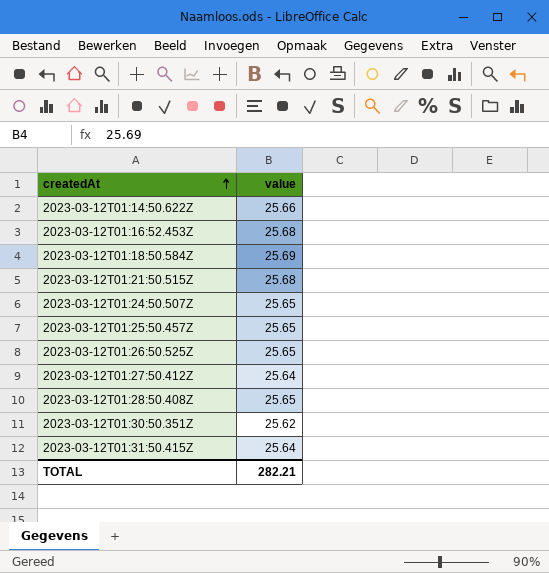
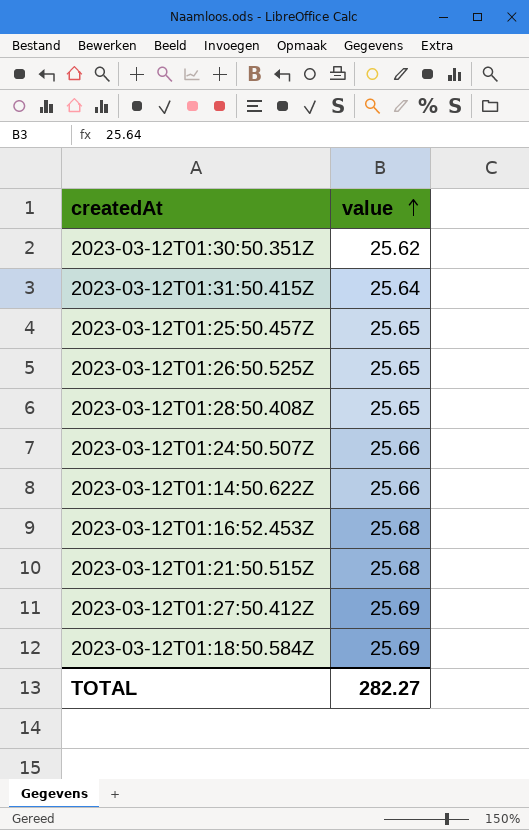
row order: createdAt ascending -> value ascending
2023-03-12T01:24:50.507Z | value: 25.65 -> 25.66
2023-03-12T01:27:50.412Z | value: 25.64 -> 25.69
TOTAL | value: 282.21 -> 282.27

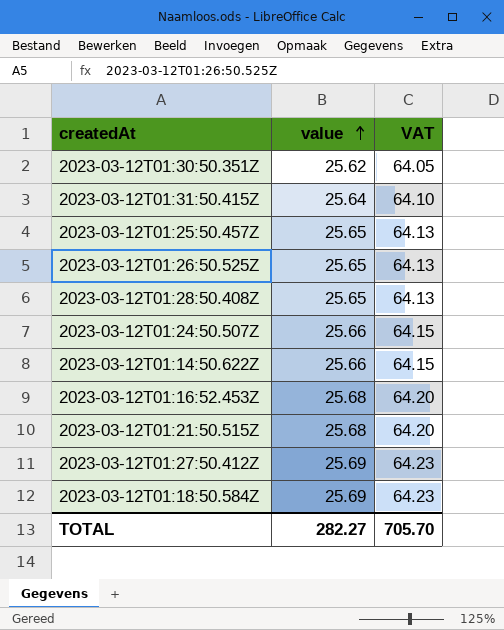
column VAT | formula: none -> [value] * 2.5

